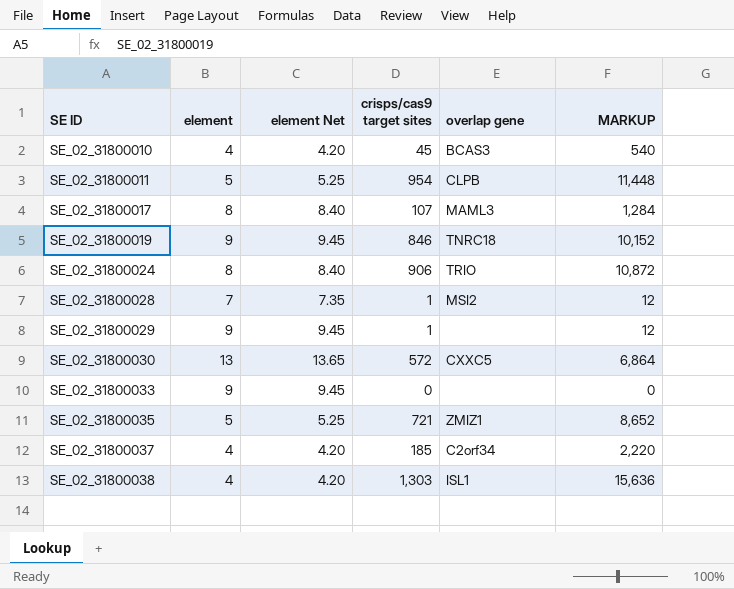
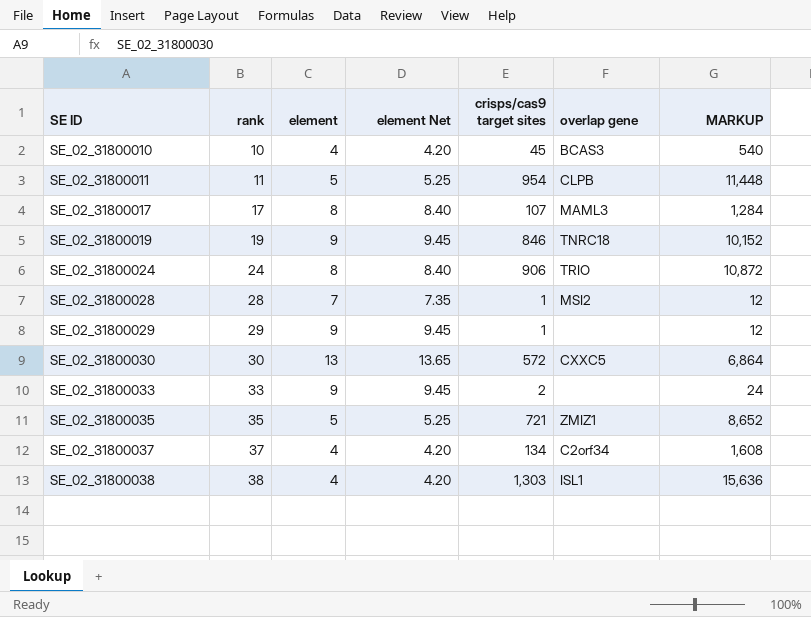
column rank | position: none -> 2
SE_02_31800033 | crisps/cas9 target sites: 0 -> 2
SE_02_31800033 | MARKUP: 0 -> 24
SE_02_31800037 | crisps/cas9 target sites: 185 -> 134
SE_02_31800037 | MARKUP: 2,220 -> 1,608

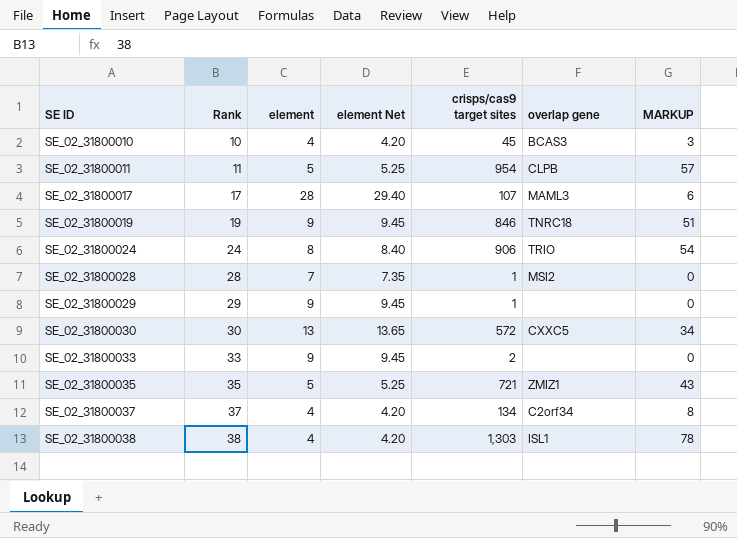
column name: rank -> Rank
column MARKUP | formula: [crisps/cas9 target sites] * 12 -> [crisps/cas9 target sites] * 0.06
SE_02_31800017 | element: 8 -> 28
SE_02_31800017 | element Net: 8.40 -> 29.40

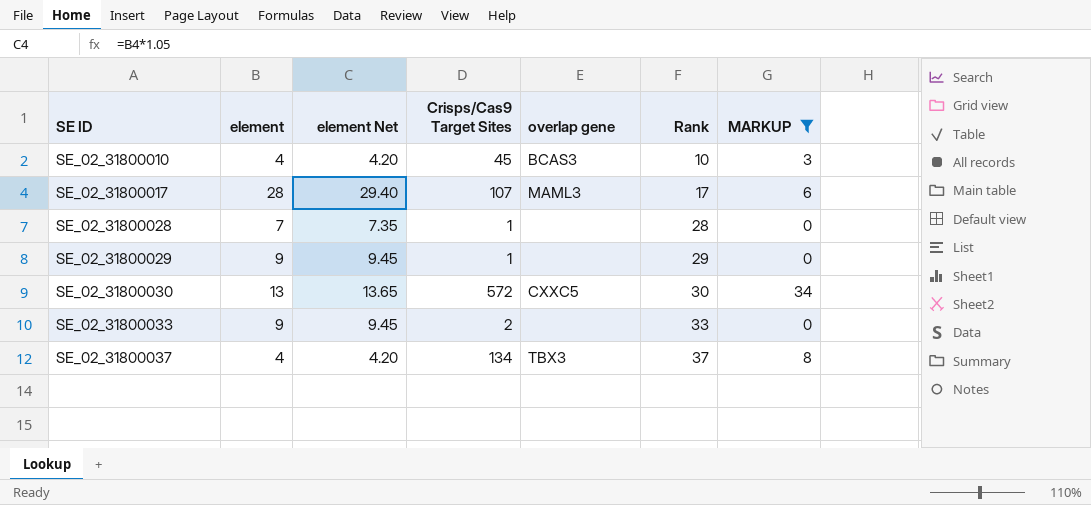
filter: none -> MARKUP <= 34
column name: crisps/cas9 target sites -> Crisps/Cas9 Target Sites
column Rank | position: 2 -> 6
SE_02_31800028 | overlap gene: MSI2 -> none
SE_02_31800037 | overlap gene: C2orf34 -> TBX3

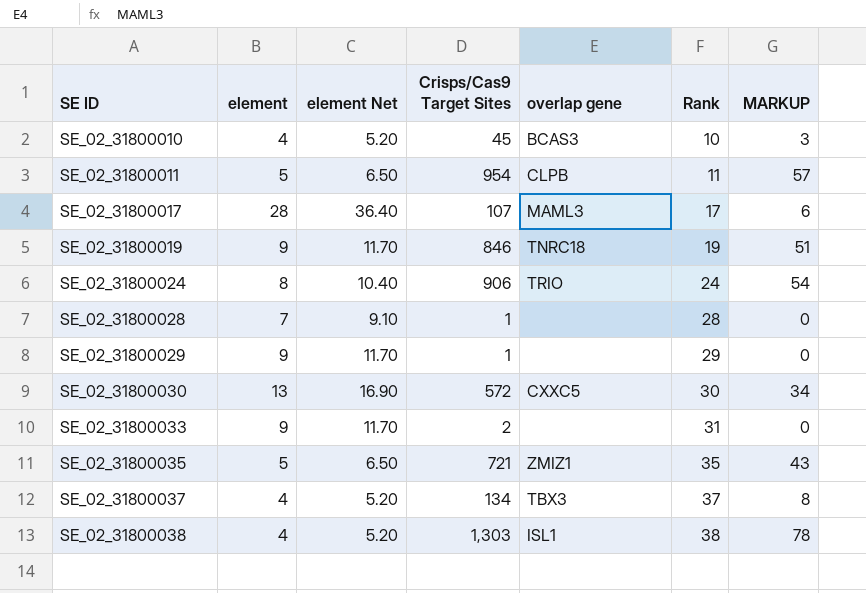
filter: MARKUP <= 34 -> none
column element Net | formula: [element] * 1.05 -> [element] * 1.3
SE_02_31800033 | Rank: 33 -> 31

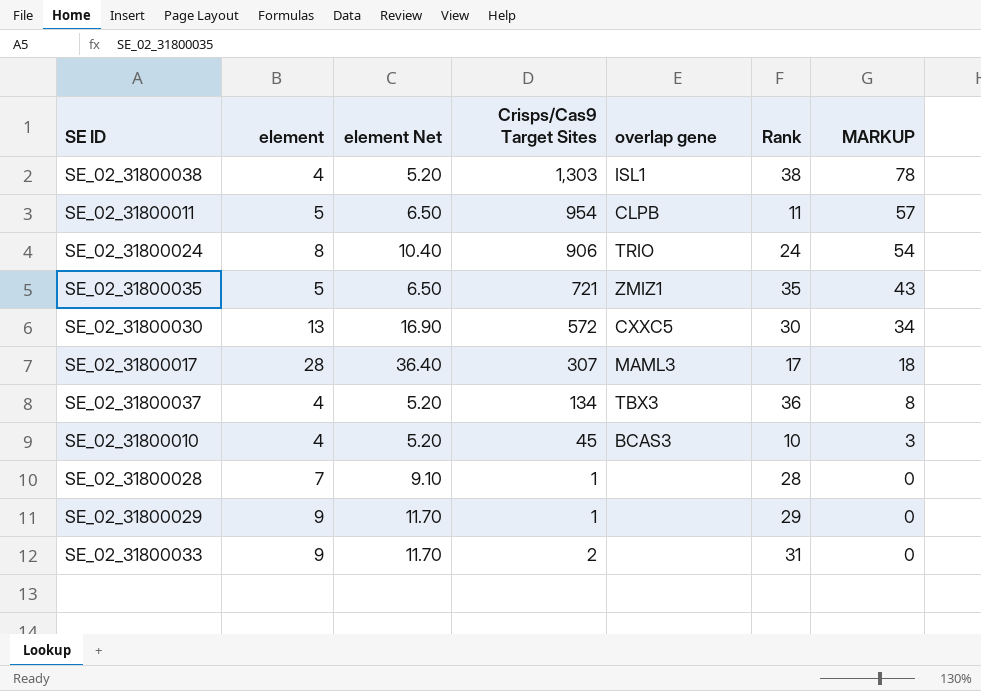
row order: SE ID ascending -> MARKUP descending
row SE_02_31800019: 9 | 11.70 | 846 | TNRC18 | 19 | 51 -> none
SE_02_31800017 | Crisps/Cas9 Target Sites: 107 -> 307
SE_02_31800017 | MARKUP: 6 -> 18
SE_02_31800037 | Rank: 37 -> 36

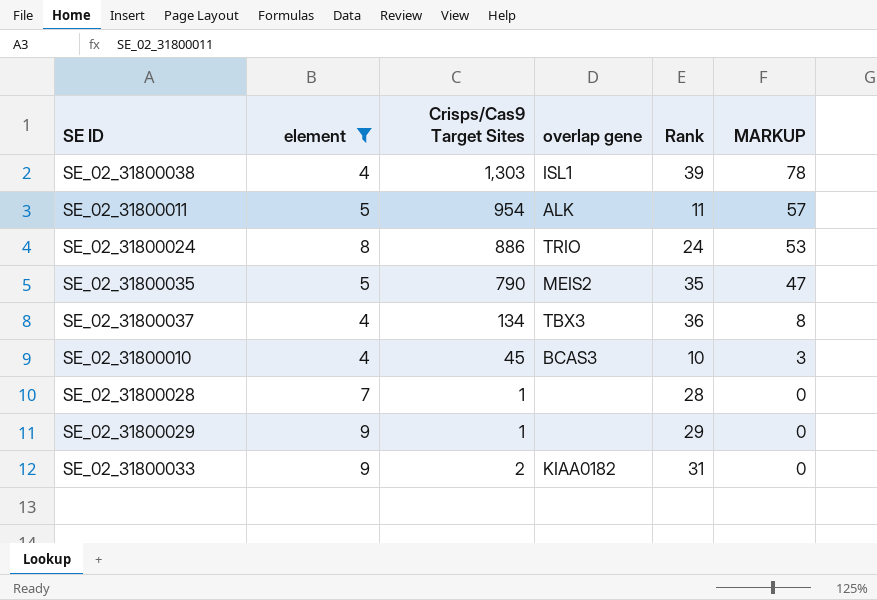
filter: none -> element <= 9
column element Net | formula: [element] * 1.3 -> none
SE_02_31800038 | Rank: 38 -> 39
SE_02_31800011 | overlap gene: CLPB -> ALK
SE_02_31800024 | Crisps/Cas9 Target Sites: 906 -> 886
SE_02_31800024 | MARKUP: 54 -> 53
SE_02_31800035 | Crisps/Cas9 Target Sites: 721 -> 790
SE_02_31800035 | overlap gene: ZMIZ1 -> MEIS2
SE_02_31800035 | MARKUP: 43 -> 47
SE_02_31800033 | overlap gene: none -> KIAA0182

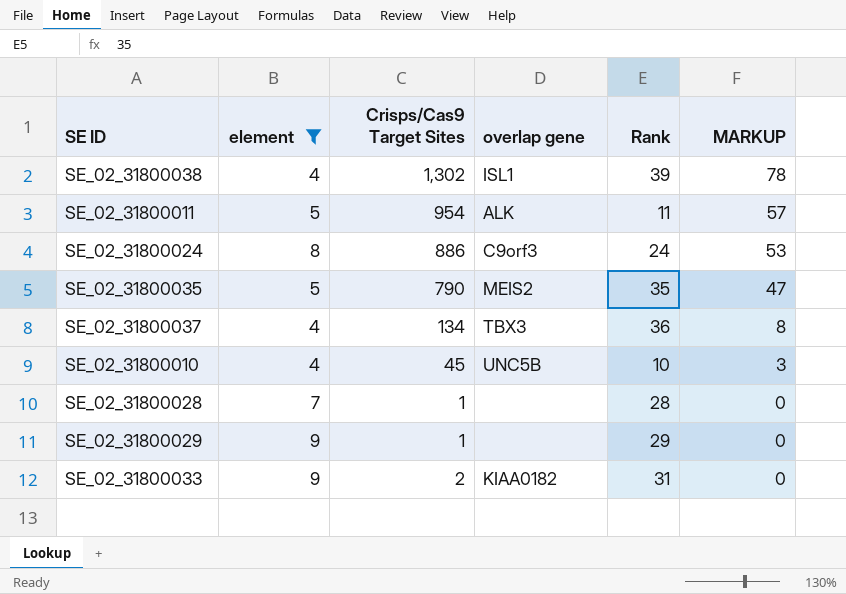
SE_02_31800038 | Crisps/Cas9 Target Sites: 1,303 -> 1,302
SE_02_31800024 | overlap gene: TRIO -> C9orf3
SE_02_31800010 | overlap gene: BCAS3 -> UNC5B

